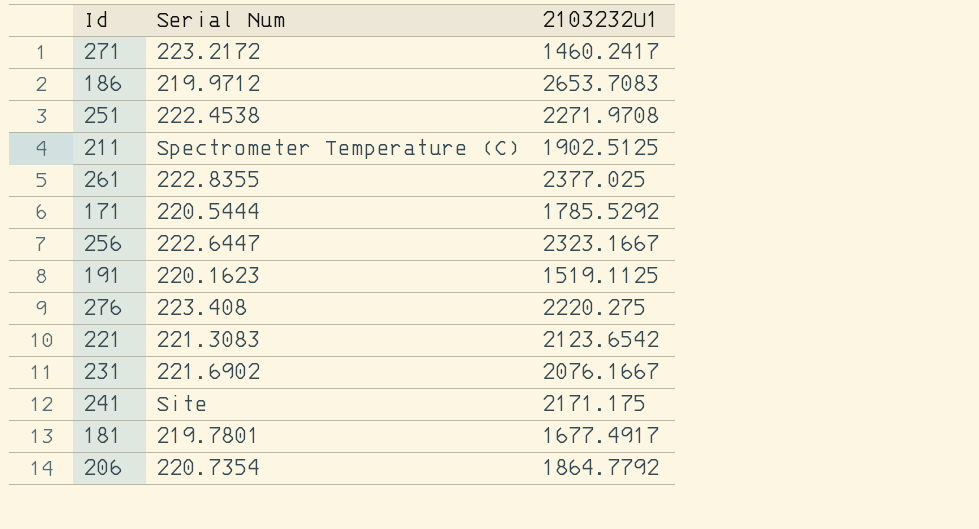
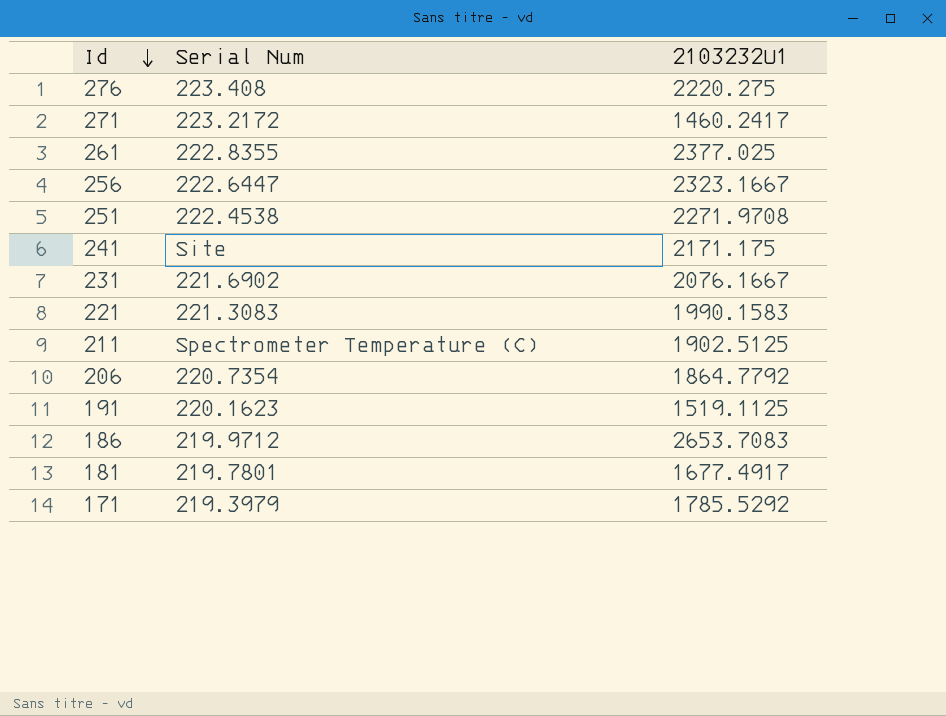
row order: none -> Id descending
221 | 2103232U1: 2123.6542 -> 1990.1583
171 | Serial Num: 220.5444 -> 219.3979

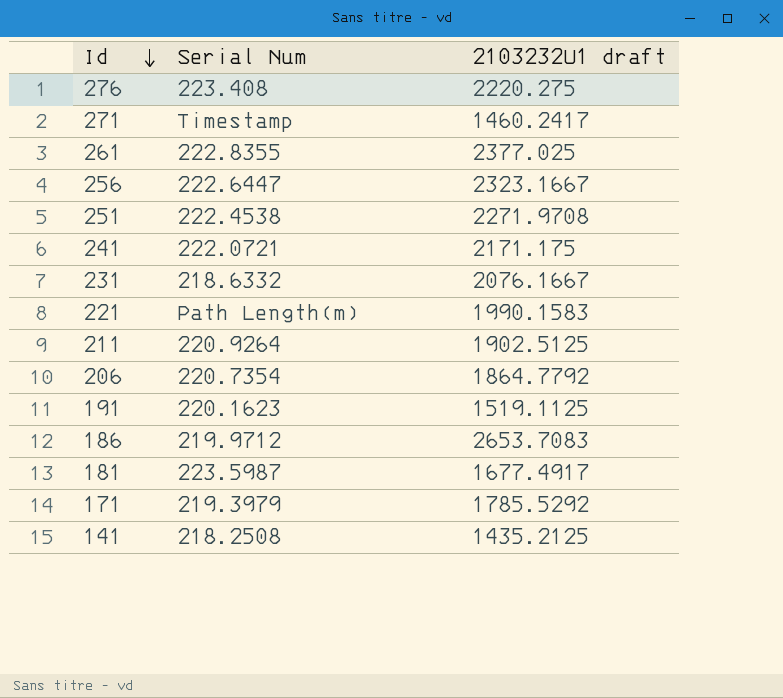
column name: 2103232U1 -> 2103232U1 draft
271 | Serial Num: 223.2172 -> Timestamp
241 | Serial Num: Site -> 222.0721
231 | Serial Num: 221.6902 -> 218.6332
221 | Serial Num: 221.3083 -> Path Length(m)
211 | Serial Num: Spectrometer Temperature (C) -> 220.9264
181 | Serial Num: 219.7801 -> 223.5987
row 141: none -> 218.2508 | 1435.2125

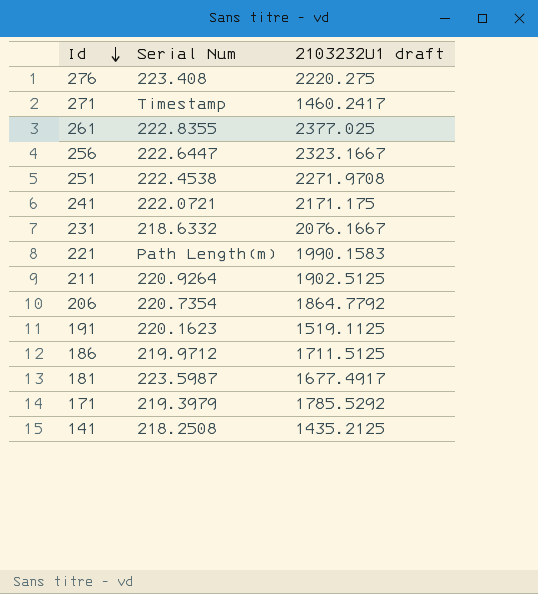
186 | 2103232U1 draft: 2653.7083 -> 1711.5125

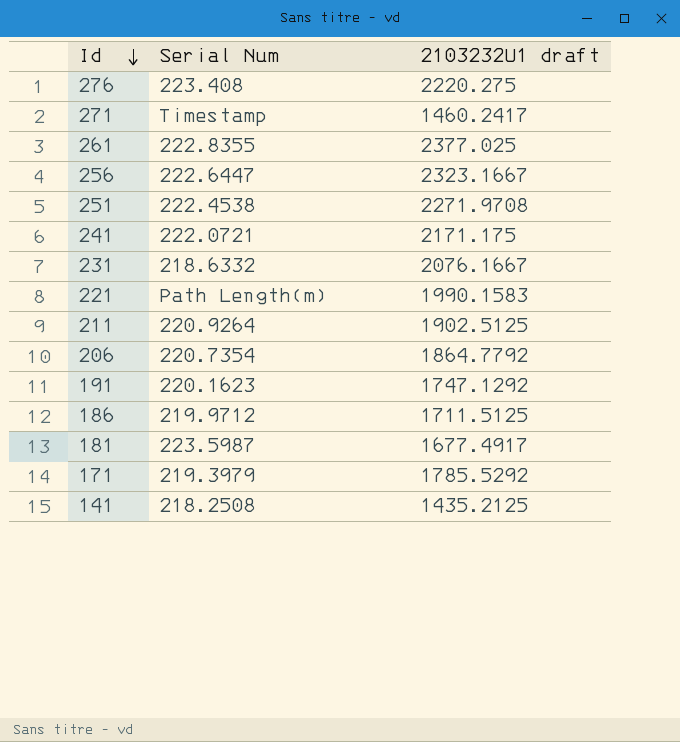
191 | 2103232U1 draft: 1519.1125 -> 1747.1292

